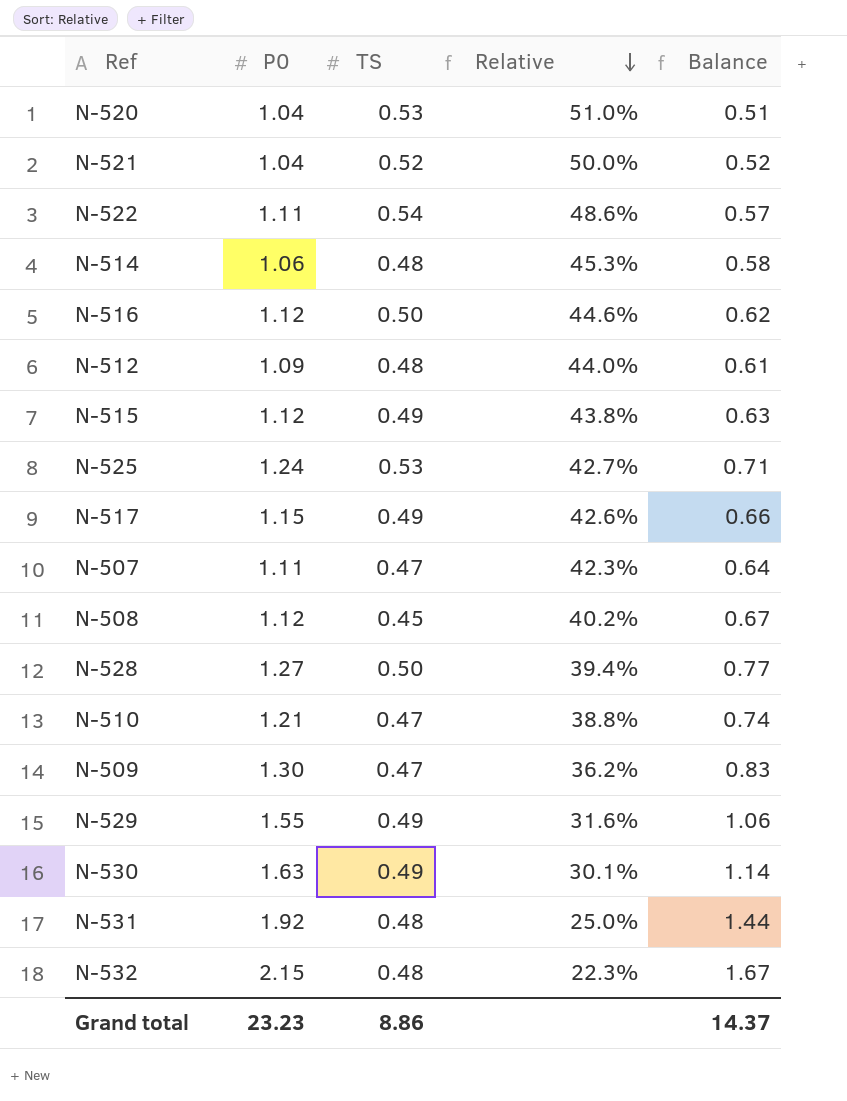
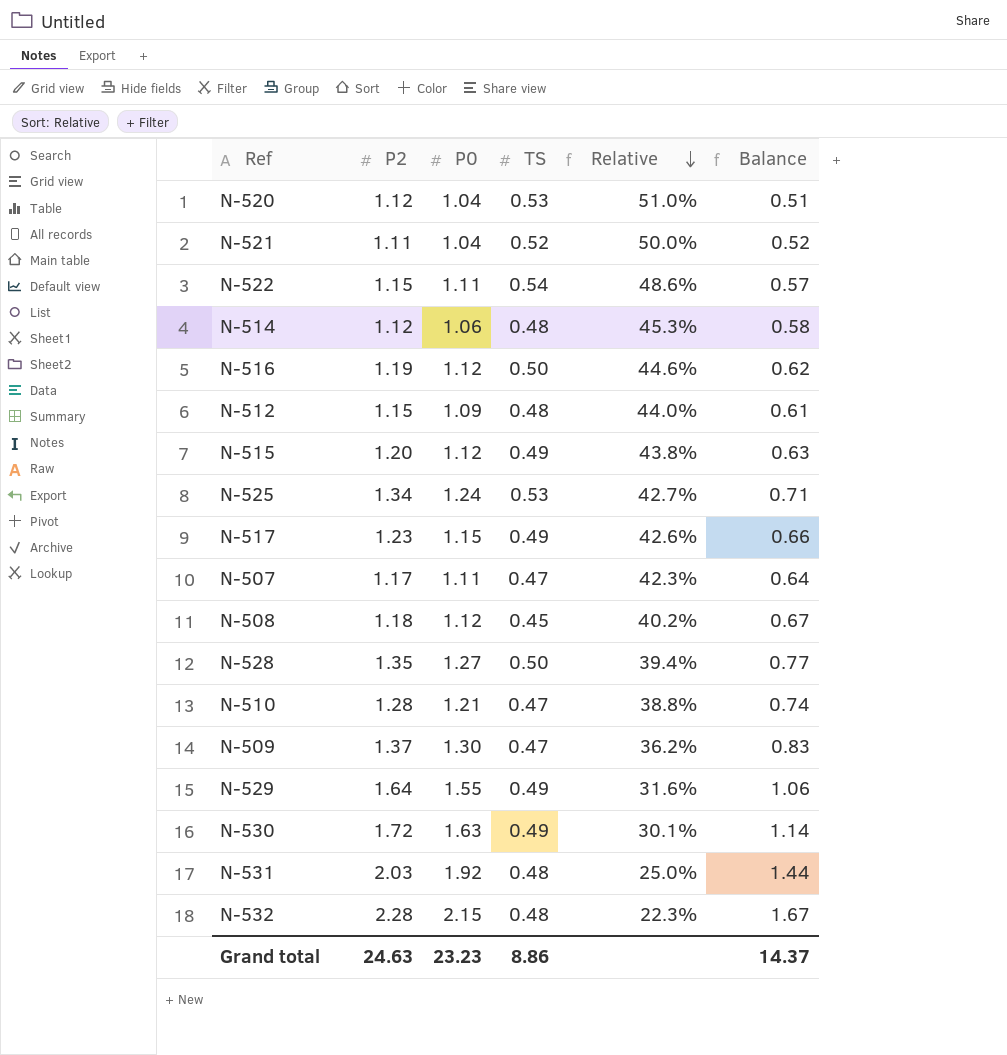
column P2 | position: none -> 2

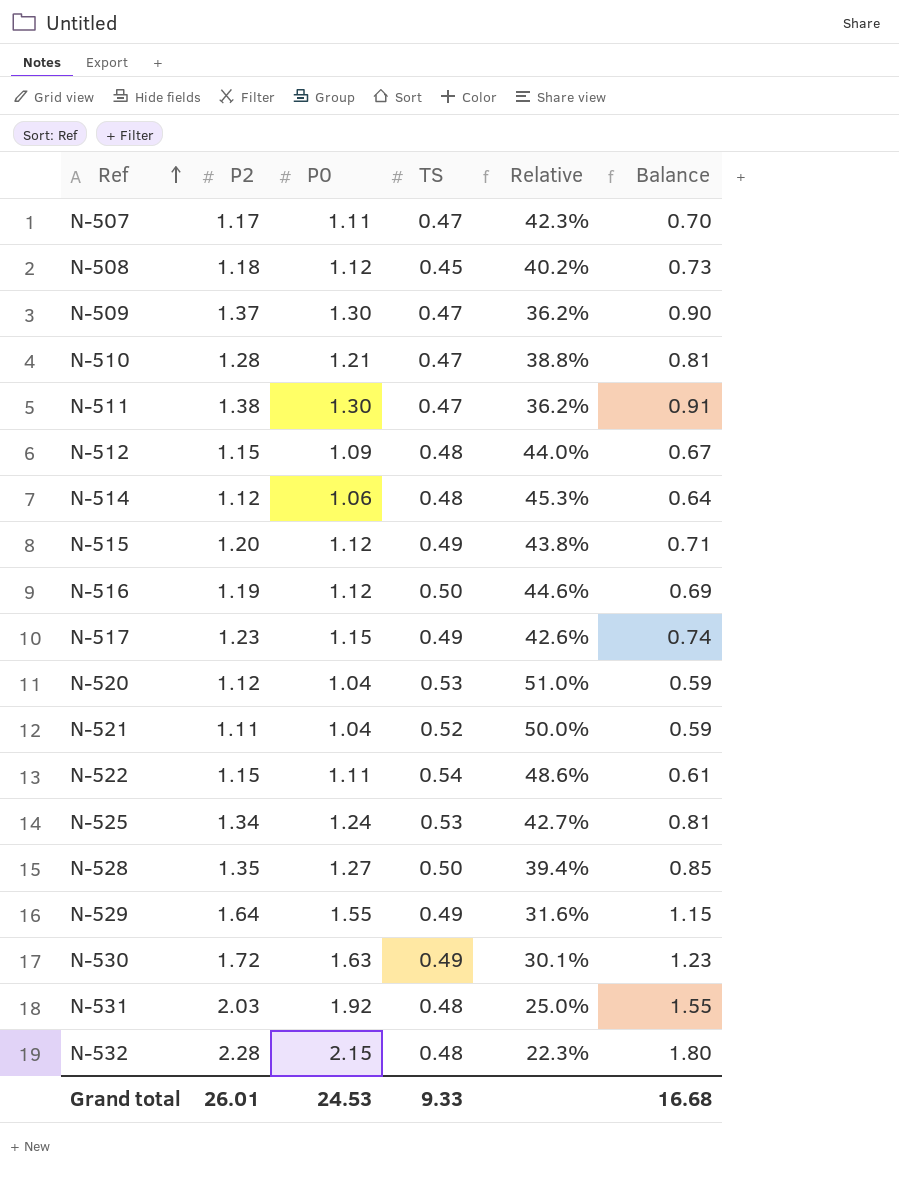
row order: Relative descending -> Ref ascending
column Balance | formula: [P0] - [TS] -> [P2] - [TS]
row N-511: none -> 1.38 | 1.30 | 0.47 | 36.2% | 0.91
Grand total | P2: 24.63 -> 26.01
Grand total | P0: 23.23 -> 24.53
Grand total | TS: 8.86 -> 9.33
Grand total | Balance: 14.37 -> 16.68

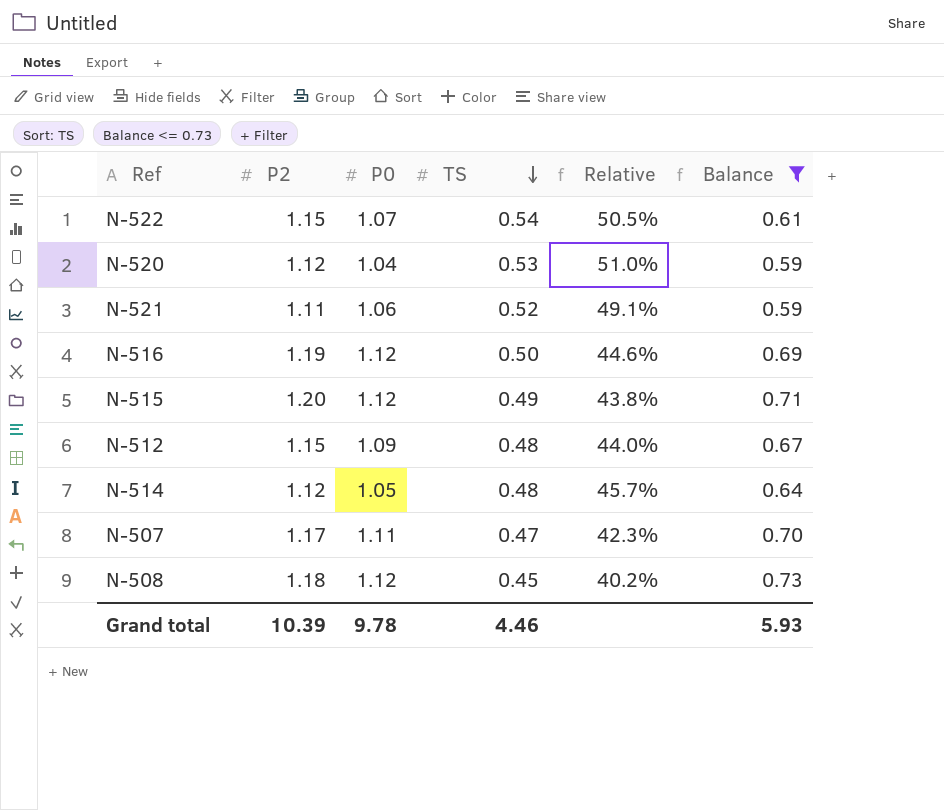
filter: none -> Balance <= 0.73
row order: Ref ascending -> TS descending
N-522 | P0: 1.11 -> 1.07
N-522 | Relative: 48.6% -> 50.5%
N-521 | P0: 1.04 -> 1.06
N-521 | Relative: 50.0% -> 49.1%
N-514 | P0: 1.06 -> 1.05
N-514 | Relative: 45.3% -> 45.7%
Grand total | P2: 26.01 -> 10.39
Grand total | P0: 24.53 -> 9.78
Grand total | TS: 9.33 -> 4.46
Grand total | Balance: 16.68 -> 5.93

